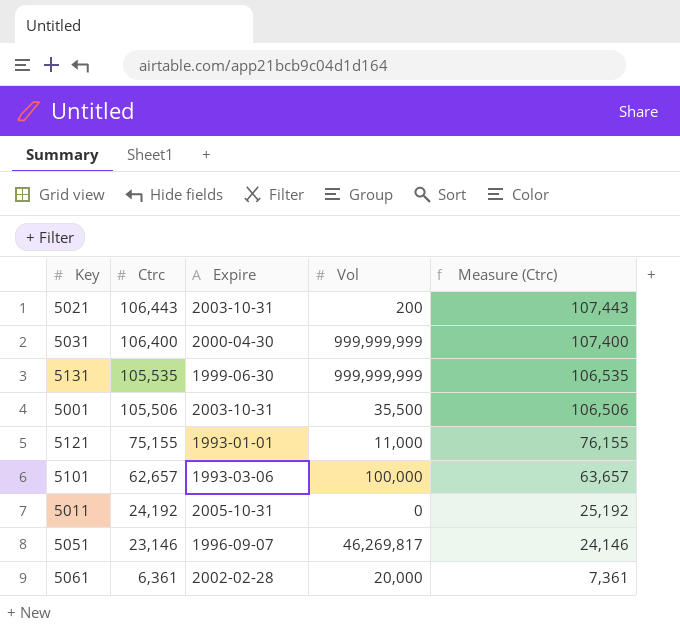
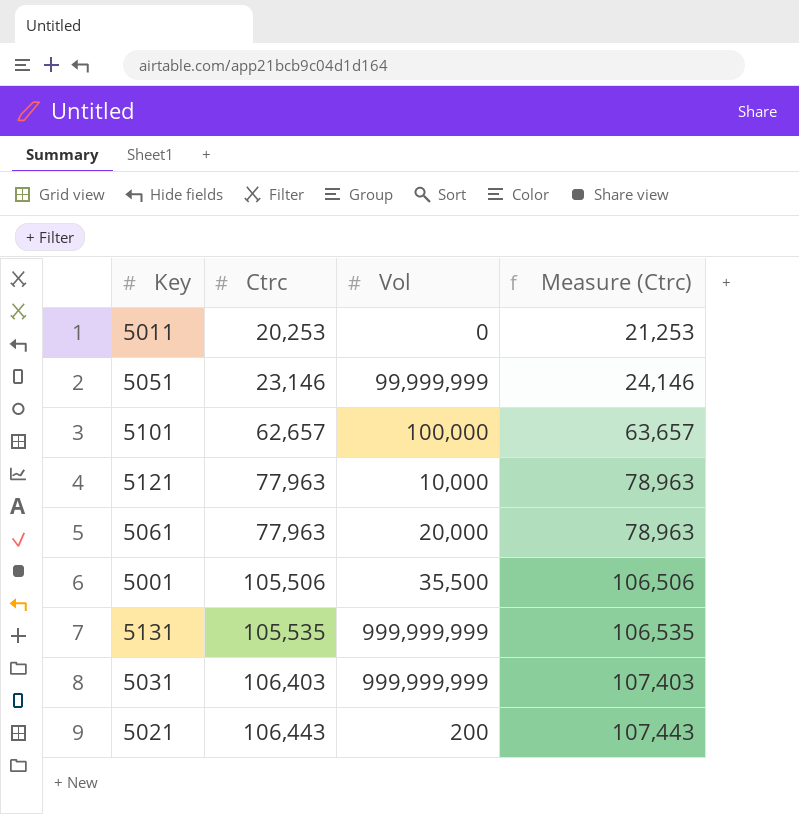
row order: Ctrc descending -> Ctrc ascending
column Expire | position: 3 -> none
5011 | Ctrc: 24,192 -> 20,253
5011 | Measure (Ctrc): 25,192 -> 21,253
5051 | Vol: 46,269,817 -> 99,999,999
5121 | Ctrc: 75,155 -> 77,963
5121 | Vol: 11,000 -> 10,000
5121 | Measure (Ctrc): 76,155 -> 78,963
5061 | Ctrc: 6,361 -> 77,963
5061 | Measure (Ctrc): 7,361 -> 78,963
5031 | Ctrc: 106,400 -> 106,403
5031 | Measure (Ctrc): 107,400 -> 107,403

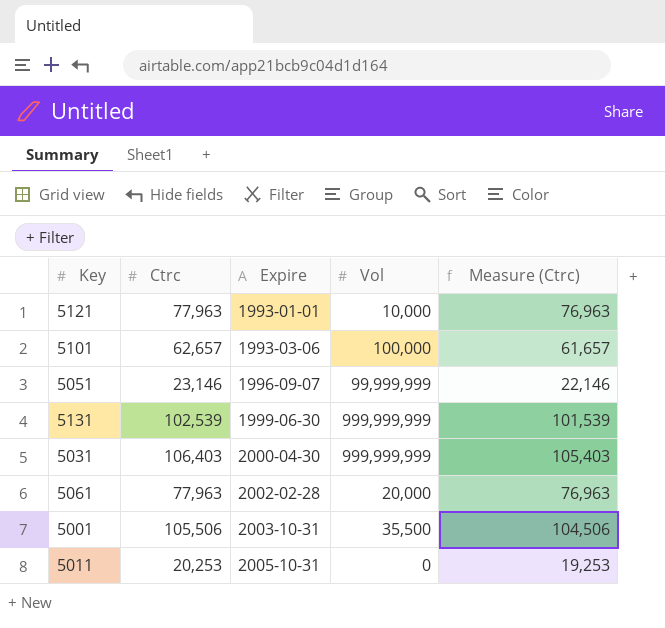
row order: Ctrc ascending -> Expire ascending
column Expire | position: none -> 3
column Measure (Ctrc) | formula: [Ctrc] + 1000 -> [Ctrc] - 1000
row 5021: 106,443 | 200 | 107,443 -> none
5131 | Ctrc: 105,535 -> 102,539

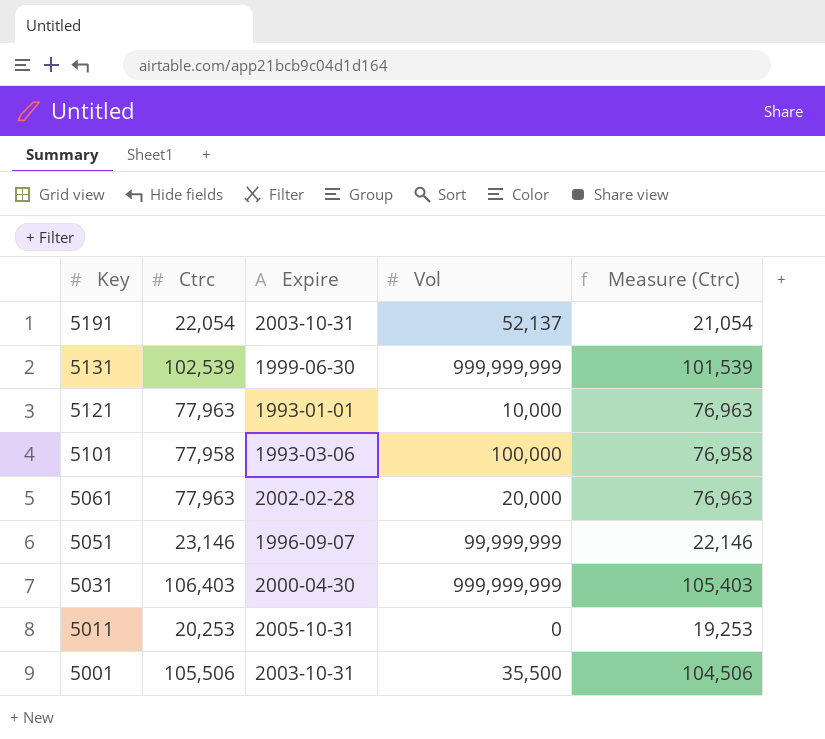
row order: Expire ascending -> Key descending
row 5191: none -> 22,054 | 2003-10-31 | 52,137 | 21,054
5101 | Ctrc: 62,657 -> 77,958
5101 | Measure (Ctrc): 61,657 -> 76,958

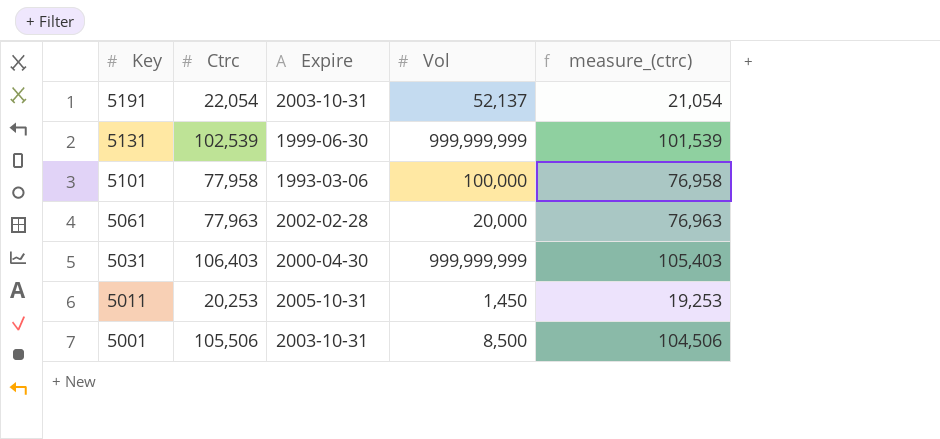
column name: Measure (Ctrc) -> measure_(ctrc)
row 5121: 77,963 | 1993-01-01 | 10,000 | 76,963 -> none
row 5051: 23,146 | 1996-09-07 | 99,999,999 | 22,146 -> none
5011 | Vol: 0 -> 1,450
5001 | Vol: 35,500 -> 8,500

